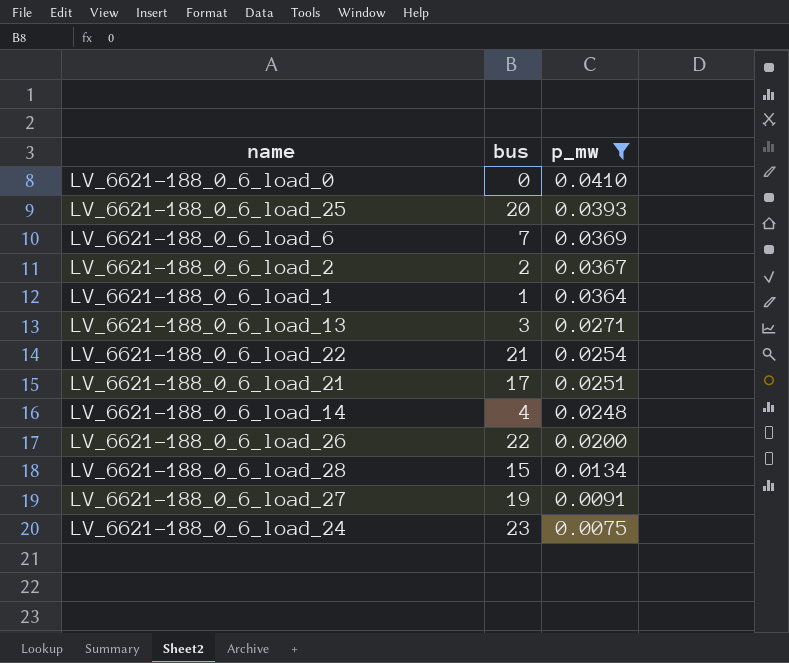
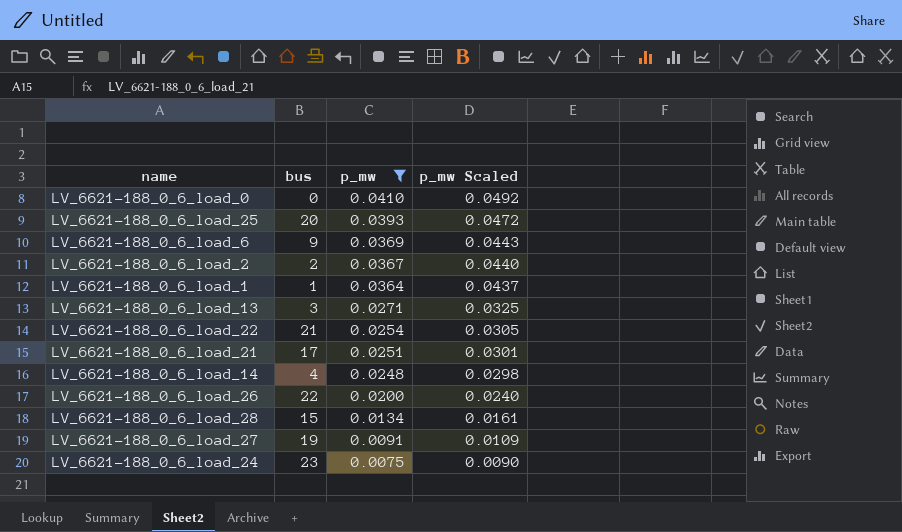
column p_mw Scaled | formula: none -> [p_mw] * 1.2
LV_6621-188_0_6_load_6 | bus: 7 -> 9

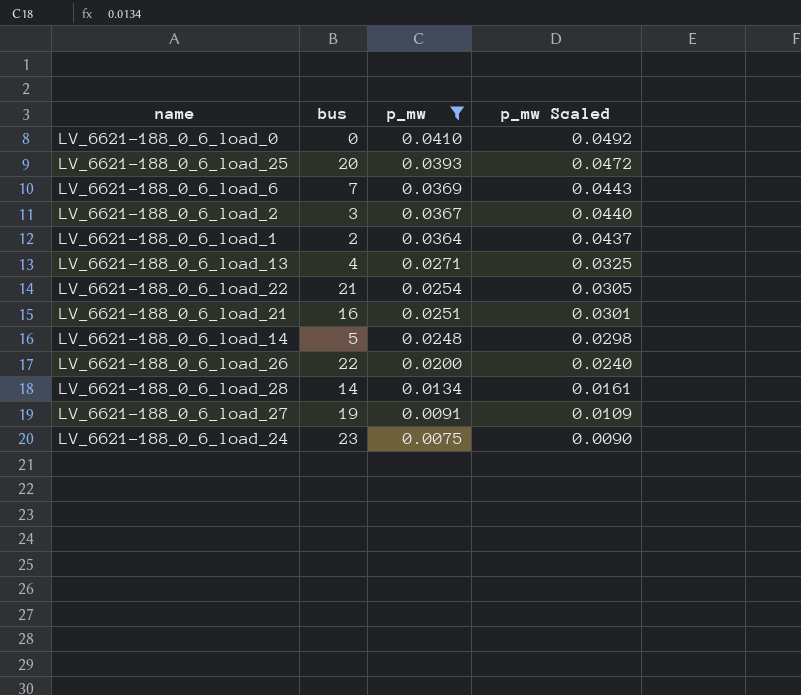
LV_6621-188_0_6_load_6 | bus: 9 -> 7
LV_6621-188_0_6_load_2 | bus: 2 -> 3
LV_6621-188_0_6_load_1 | bus: 1 -> 2
LV_6621-188_0_6_load_13 | bus: 3 -> 4
LV_6621-188_0_6_load_21 | bus: 17 -> 16
LV_6621-188_0_6_load_14 | bus: 4 -> 5
LV_6621-188_0_6_load_28 | bus: 15 -> 14

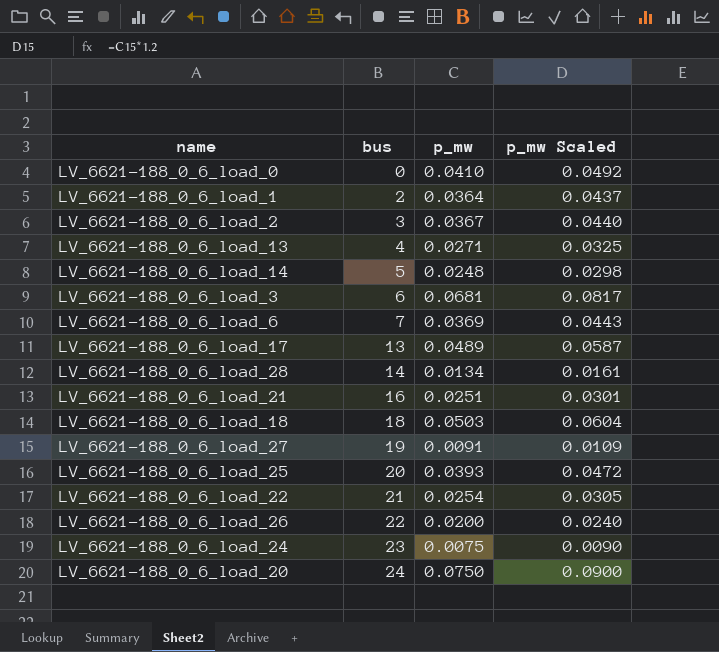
filter: p_mw <= 0.0410 -> none
row order: p_mw descending -> bus ascending

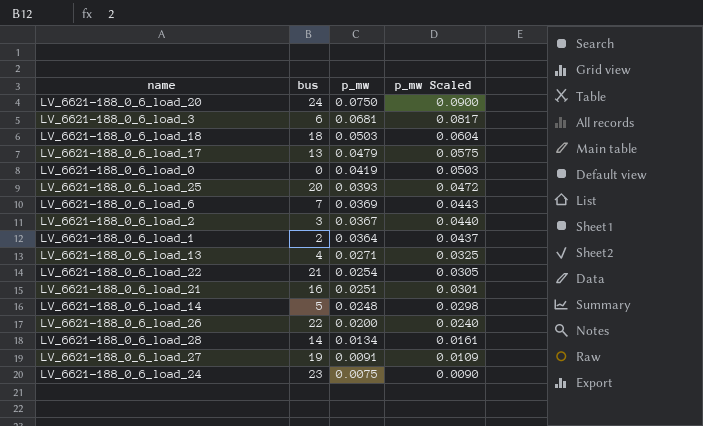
row order: bus ascending -> p_mw descending
LV_6621-188_0_6_load_17 | p_mw: 0.0489 -> 0.0479
LV_6621-188_0_6_load_17 | p_mw Scaled: 0.0587 -> 0.0575
LV_6621-188_0_6_load_0 | p_mw: 0.0410 -> 0.0419
LV_6621-188_0_6_load_0 | p_mw Scaled: 0.0492 -> 0.0503

